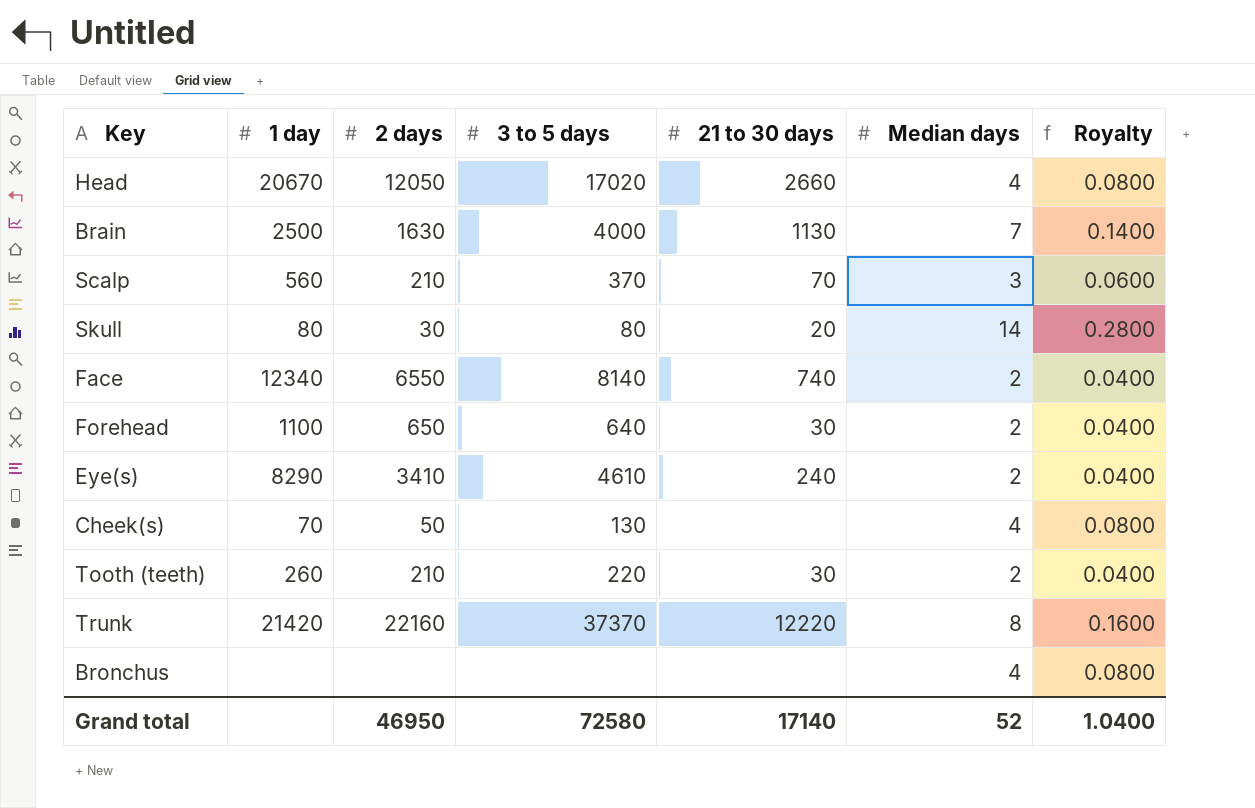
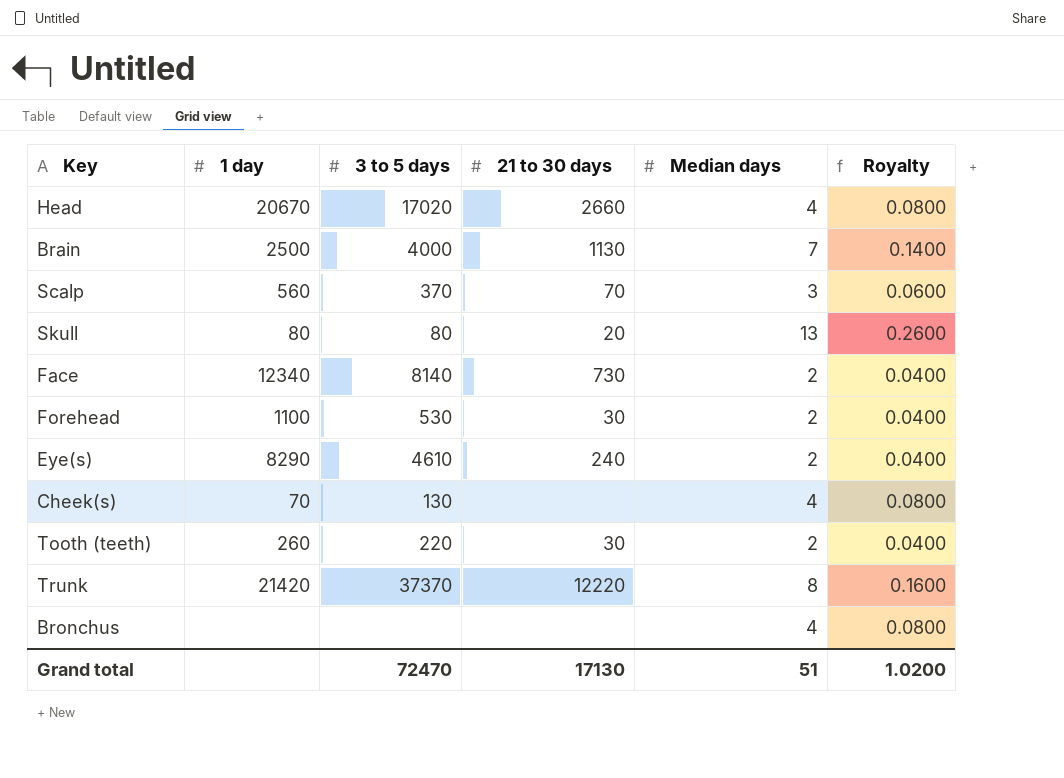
column 2 days | position: 3 -> none
Skull | Median days: 14 -> 13
Skull | Royalty: 0.2800 -> 0.2600
Face | 21 to 30 days: 740 -> 730
Forehead | 3 to 5 days: 640 -> 530
Grand total | 3 to 5 days: 72580 -> 72470
Grand total | 21 to 30 days: 17140 -> 17130
Grand total | Median days: 52 -> 51
Grand total | Royalty: 1.0400 -> 1.0200

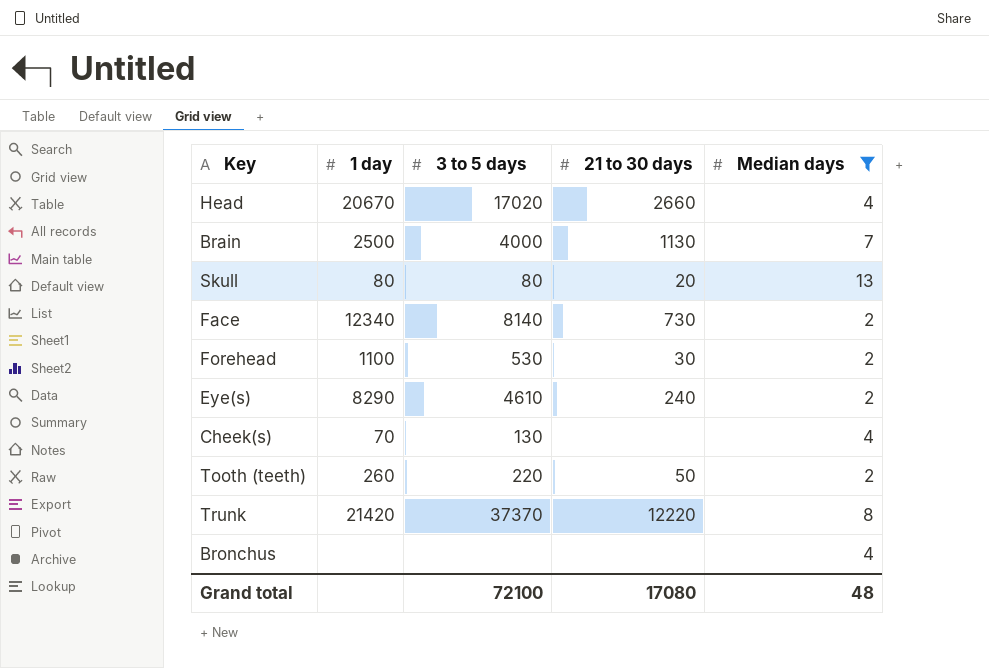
filter: none -> Median days != 3
column Royalty | formula: [Median days] * 0.02 -> none
Tooth (teeth) | 21 to 30 days: 30 -> 50
Grand total | 3 to 5 days: 72470 -> 72100
Grand total | 21 to 30 days: 17130 -> 17080
Grand total | Median days: 51 -> 48

